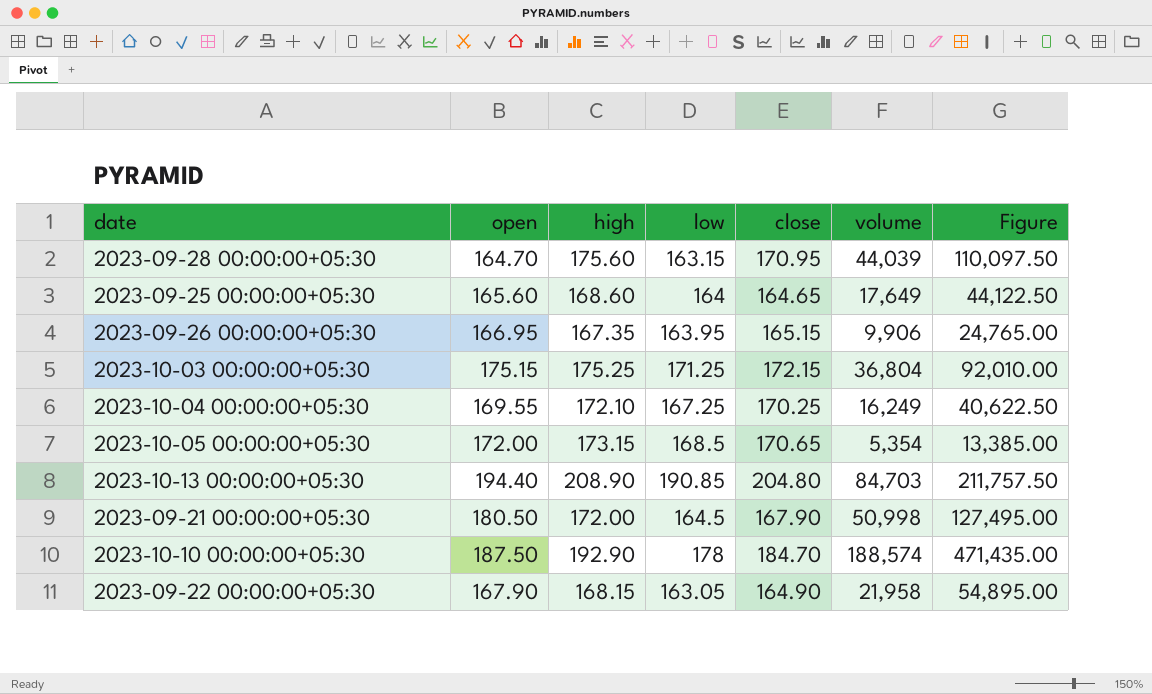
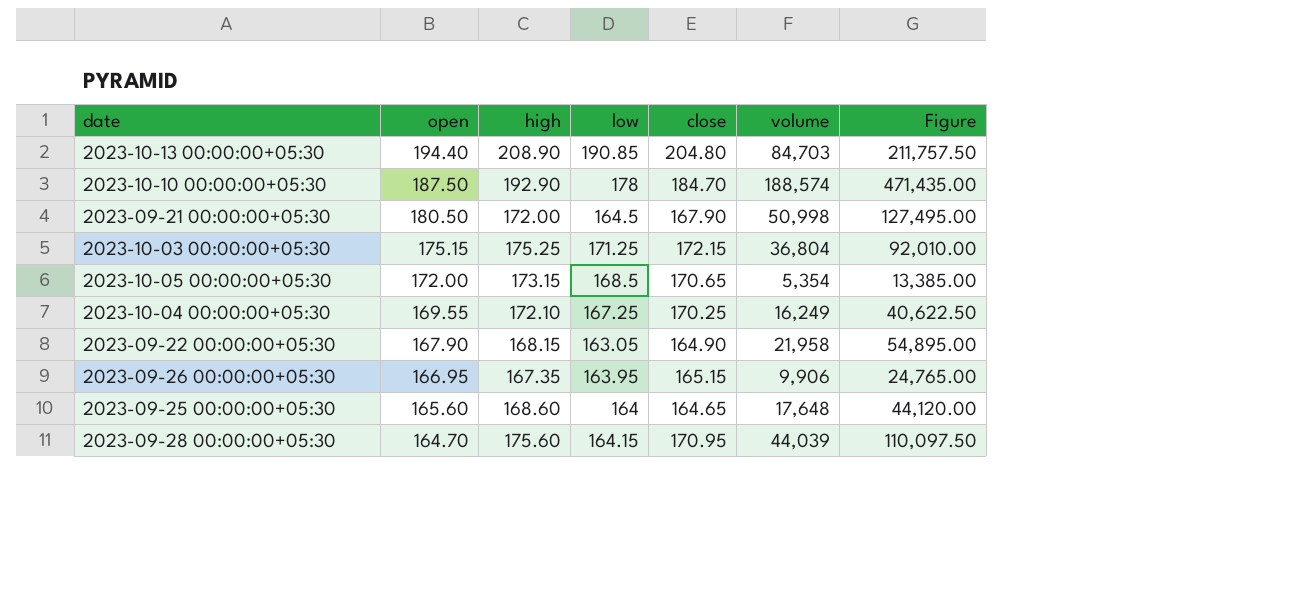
row order: none -> open descending
2023-09-25 00:00:00+05:30 | volume: 17,649 -> 17,648
2023-09-25 00:00:00+05:30 | Figure: 44,122.50 -> 44,120.00
2023-09-28 00:00:00+05:30 | low: 163.15 -> 164.15

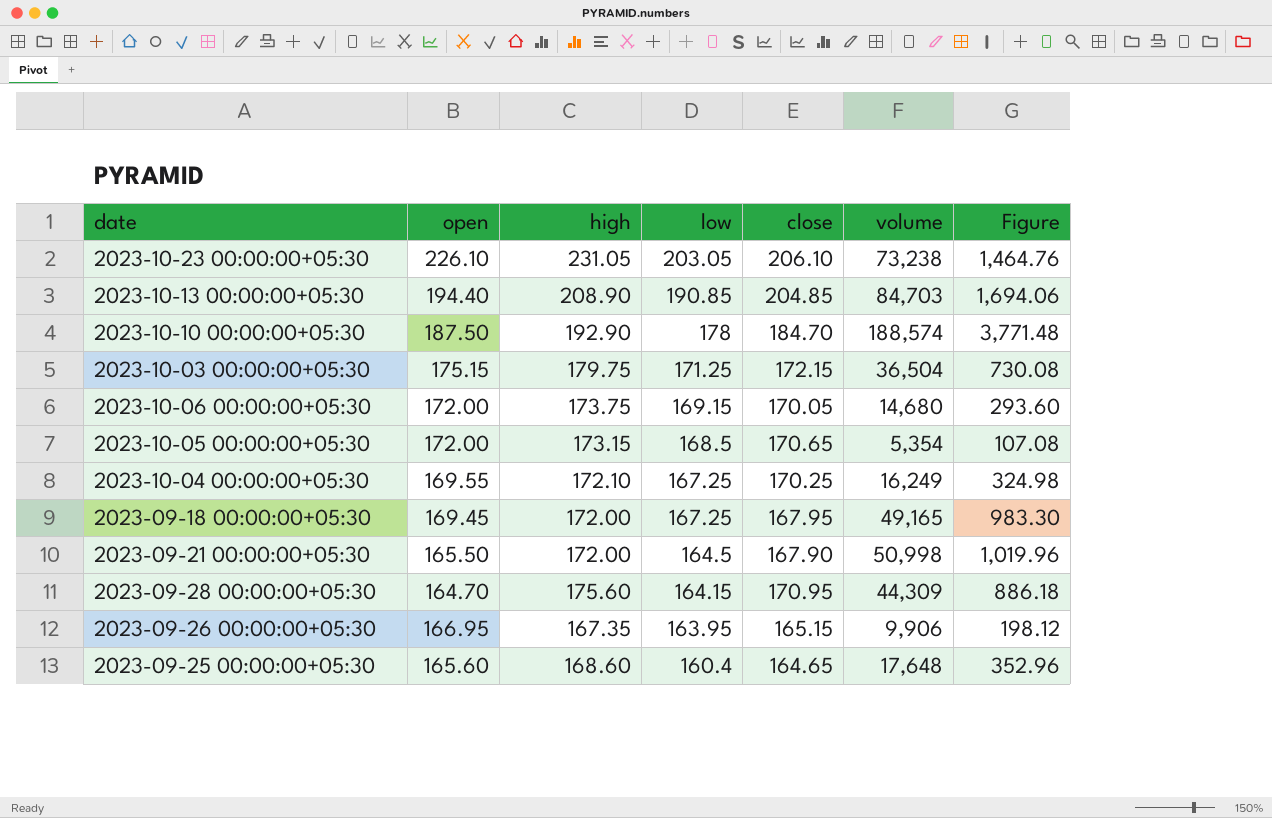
row order: open descending -> low descending
column Figure | formula: [volume] * 2.5 -> [volume] * 0.02
row 2023-09-22 00:00:00+05:30: 167.90 | 168.15 | 163.05 | 164.90 | 21,958 | 54,895.00 -> none
row 2023-10-23 00:00:00+05:30: none -> 226.10 | 231.05 | 203.05 | 206.10 | 73,238 | 1,464.76
2023-10-13 00:00:00+05:30 | close: 204.80 -> 204.85
2023-10-03 00:00:00+05:30 | high: 175.25 -> 179.75
2023-10-03 00:00:00+05:30 | volume: 36,804 -> 36,504
row 2023-10-06 00:00:00+05:30: none -> 172.00 | 173.75 | 169.15 | 170.05 | 14,680 | 293.60
row 2023-09-18 00:00:00+05:30: none -> 169.45 | 172.00 | 167.25 | 167.95 | 49,165 | 983.30
2023-09-21 00:00:00+05:30 | open: 180.50 -> 165.50
2023-09-28 00:00:00+05:30 | volume: 44,039 -> 44,309
2023-09-25 00:00:00+05:30 | low: 164 -> 160.4

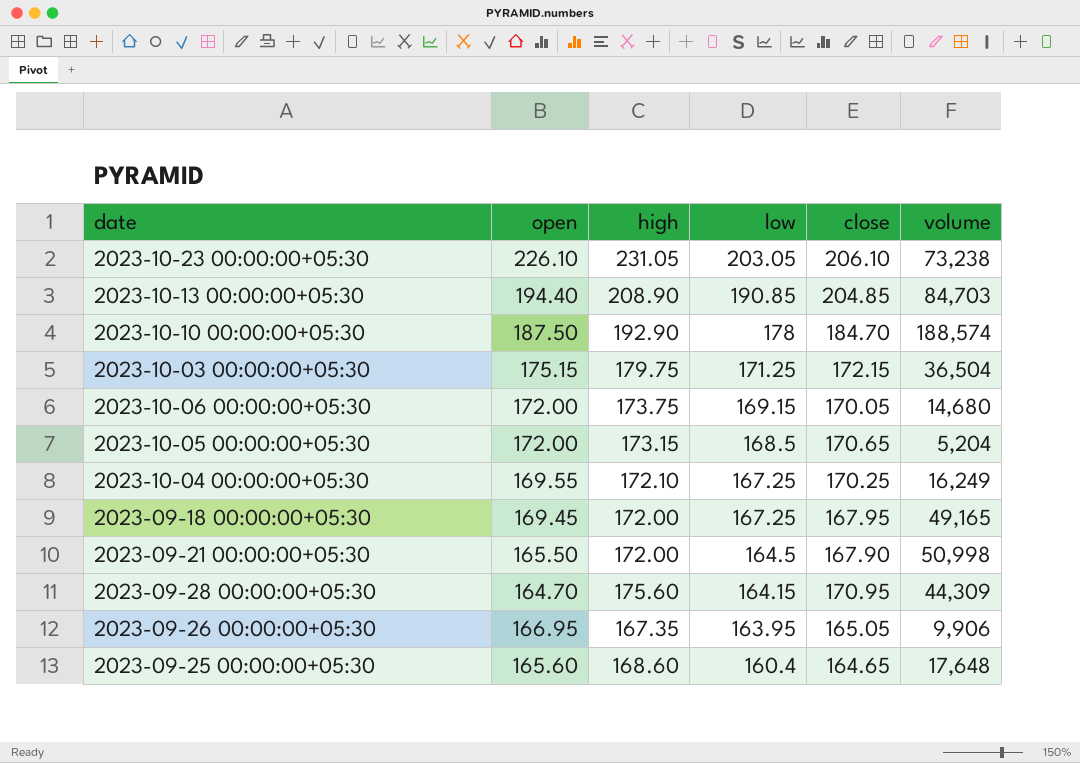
column Figure | formula: [volume] * 0.02 -> none
2023-10-05 00:00:00+05:30 | volume: 5,354 -> 5,204
2023-09-26 00:00:00+05:30 | close: 165.15 -> 165.05

